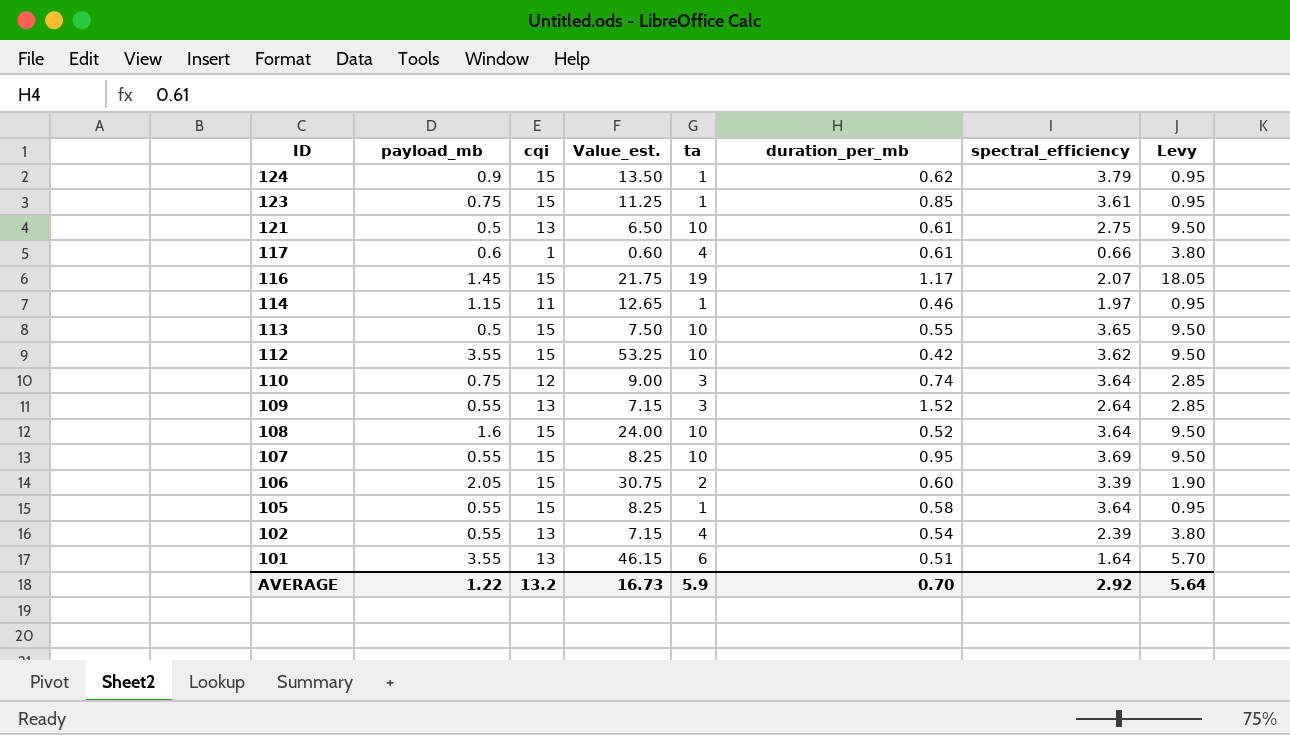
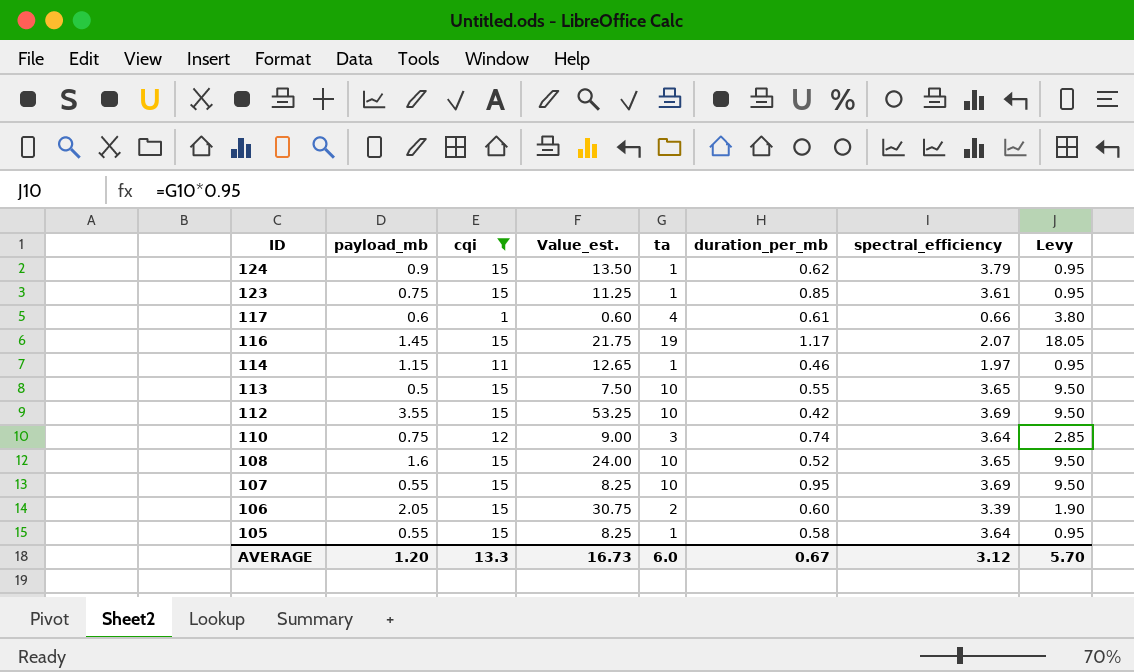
filter: none -> cqi != 13
112 | spectral_efficiency: 3.62 -> 3.69
108 | spectral_efficiency: 3.64 -> 3.65
AVERAGE | payload_mb: 1.22 -> 1.20
AVERAGE | cqi: 13.2 -> 13.3
AVERAGE | ta: 5.9 -> 6.0
AVERAGE | duration_per_mb: 0.70 -> 0.67
AVERAGE | spectral_efficiency: 2.92 -> 3.12
AVERAGE | Levy: 5.64 -> 5.70

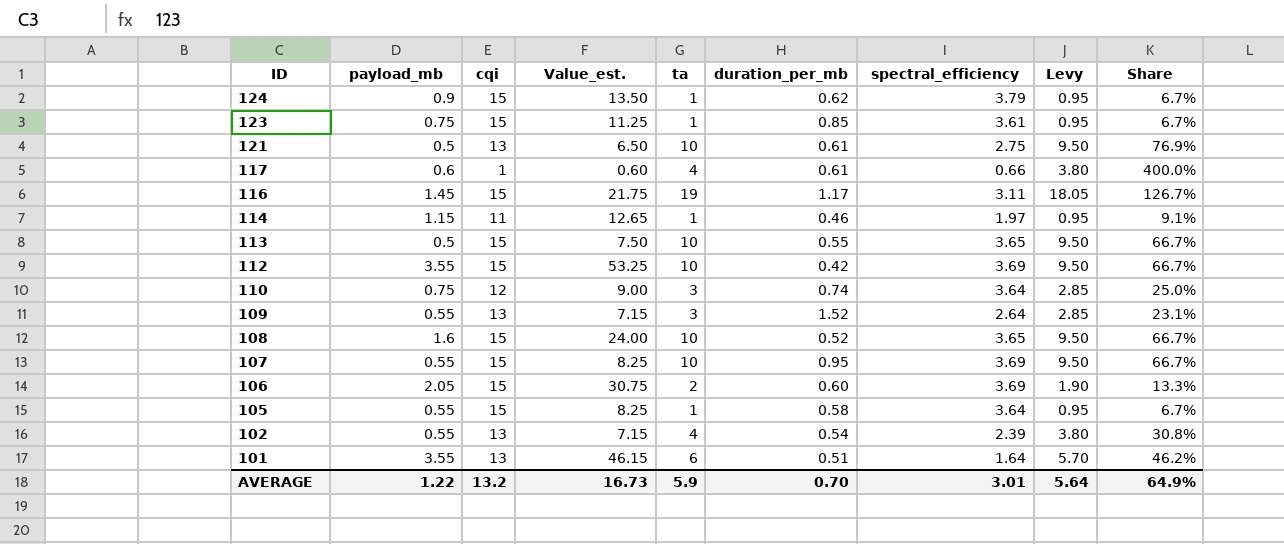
filter: cqi != 13 -> none
column Share | formula: none -> [ta] / [cqi]
116 | spectral_efficiency: 2.07 -> 3.11
106 | spectral_efficiency: 3.39 -> 3.69
AVERAGE | payload_mb: 1.20 -> 1.22
AVERAGE | cqi: 13.3 -> 13.2
AVERAGE | ta: 6.0 -> 5.9
AVERAGE | duration_per_mb: 0.67 -> 0.70
AVERAGE | spectral_efficiency: 3.12 -> 3.01
AVERAGE | Levy: 5.70 -> 5.64

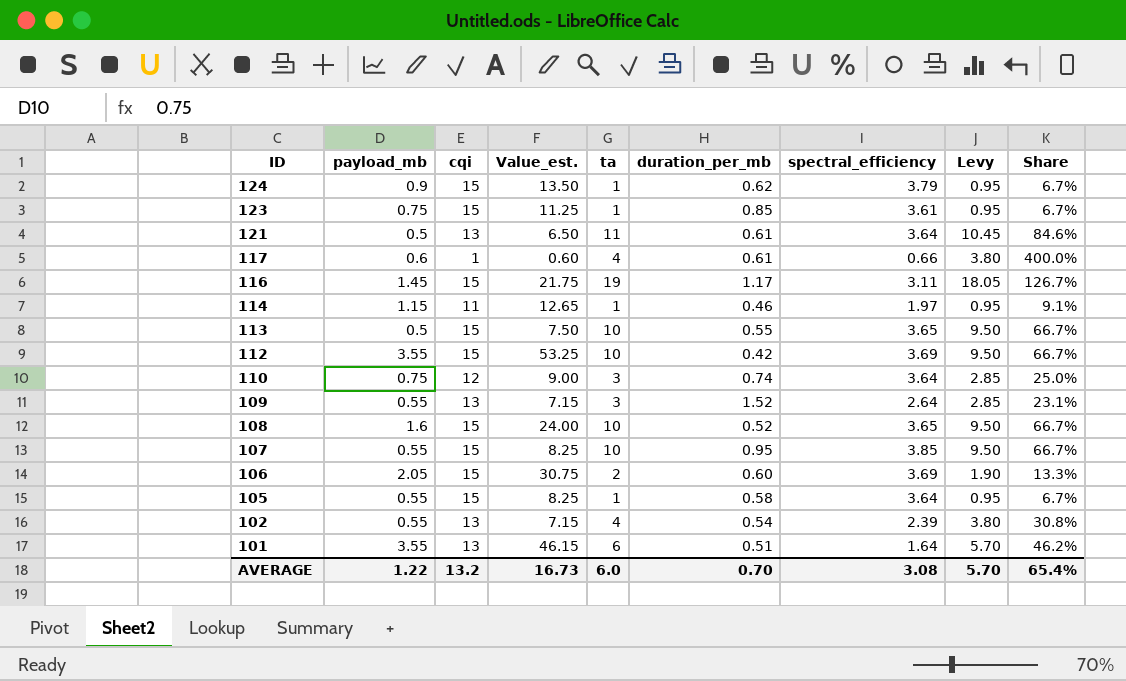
121 | ta: 10 -> 11
121 | spectral_efficiency: 2.75 -> 3.64
121 | Levy: 9.50 -> 10.45
121 | Share: 76.9% -> 84.6%
107 | spectral_efficiency: 3.69 -> 3.85
AVERAGE | ta: 5.9 -> 6.0
AVERAGE | spectral_efficiency: 3.01 -> 3.08
AVERAGE | Levy: 5.64 -> 5.70
AVERAGE | Share: 64.9% -> 65.4%

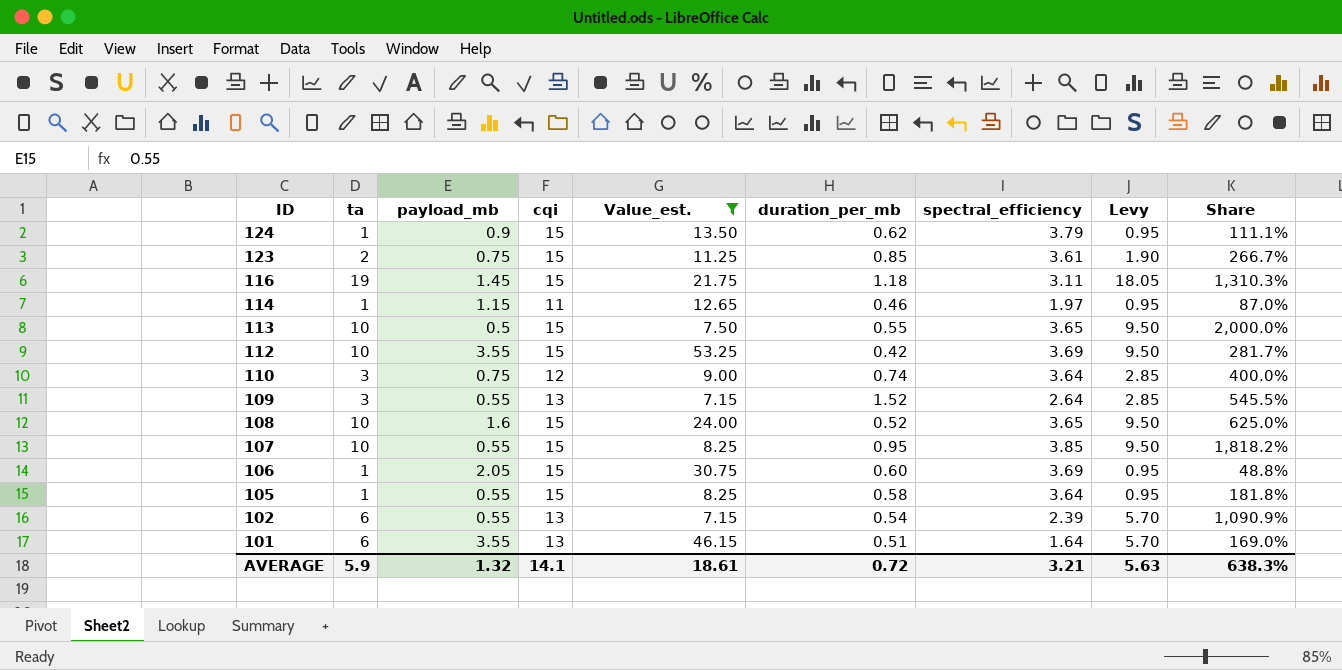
filter: none -> Value_est. >= 7.15
column ta | position: 5 -> 2
column Share | formula: [ta] / [cqi] -> [ta] / [payload_mb]
123 | ta: 1 -> 2
123 | Levy: 0.95 -> 1.90
116 | duration_per_mb: 1.17 -> 1.18
106 | ta: 2 -> 1
106 | Levy: 1.90 -> 0.95
102 | ta: 4 -> 6
102 | Levy: 3.80 -> 5.70
AVERAGE | ta: 6.0 -> 5.9
AVERAGE | payload_mb: 1.22 -> 1.32
AVERAGE | cqi: 13.2 -> 14.1
AVERAGE | Value_est.: 16.73 -> 18.61
AVERAGE | duration_per_mb: 0.70 -> 0.72
AVERAGE | spectral_efficiency: 3.08 -> 3.21
AVERAGE | Levy: 5.70 -> 5.63
AVERAGE | Share: 65.4% -> 638.3%

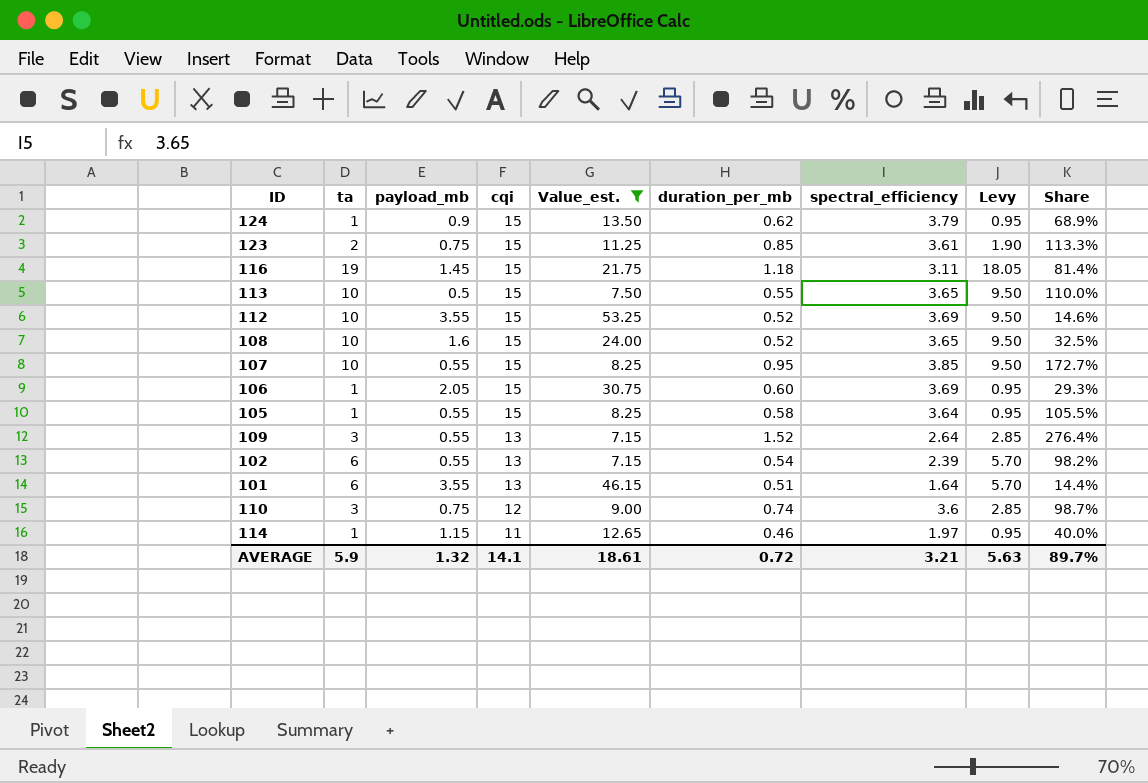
row order: ID descending -> cqi descending
column Share | formula: [ta] / [payload_mb] -> [duration_per_mb] / [payload_mb]
112 | duration_per_mb: 0.42 -> 0.52
110 | spectral_efficiency: 3.64 -> 3.6
AVERAGE | Share: 638.3% -> 89.7%

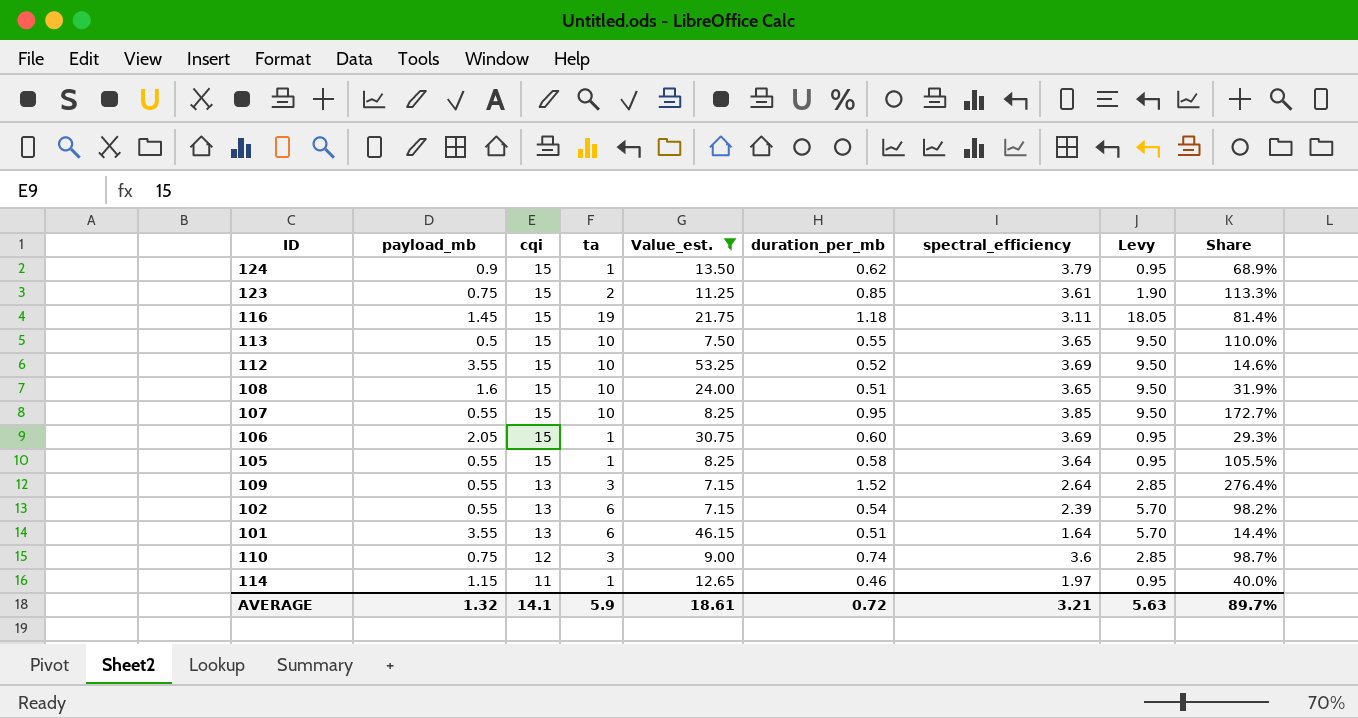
column ta | position: 2 -> 4
108 | duration_per_mb: 0.52 -> 0.51
108 | Share: 32.5% -> 31.9%

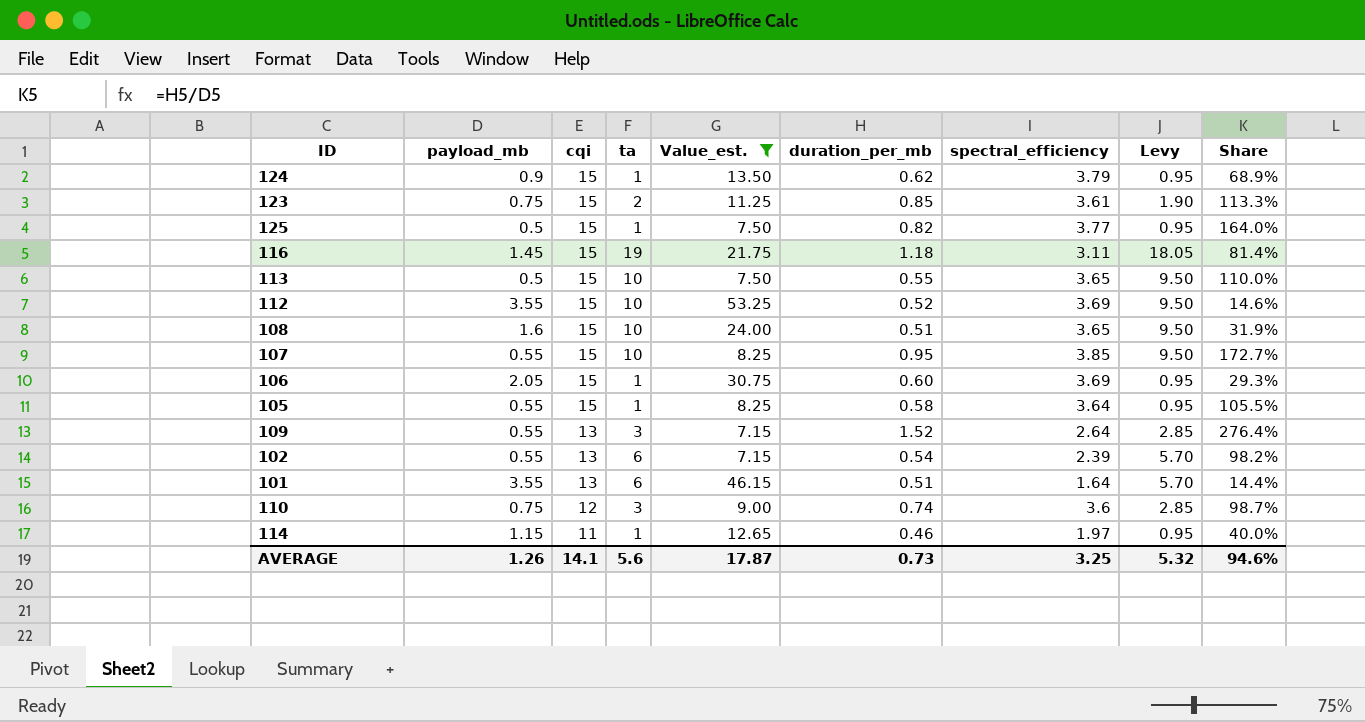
row 125: none -> 0.5 | 15 | 1 | 7.50 | 0.82 | 3.77 | 0.95 | 164.0%
AVERAGE | payload_mb: 1.32 -> 1.26
AVERAGE | ta: 5.9 -> 5.6
AVERAGE | Value_est.: 18.61 -> 17.87
AVERAGE | duration_per_mb: 0.72 -> 0.73
AVERAGE | spectral_efficiency: 3.21 -> 3.25
AVERAGE | Levy: 5.63 -> 5.32
AVERAGE | Share: 89.7% -> 94.6%

